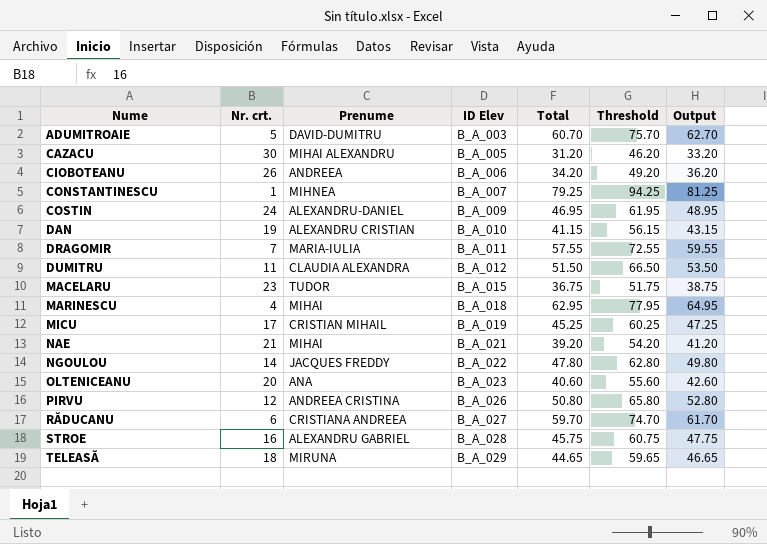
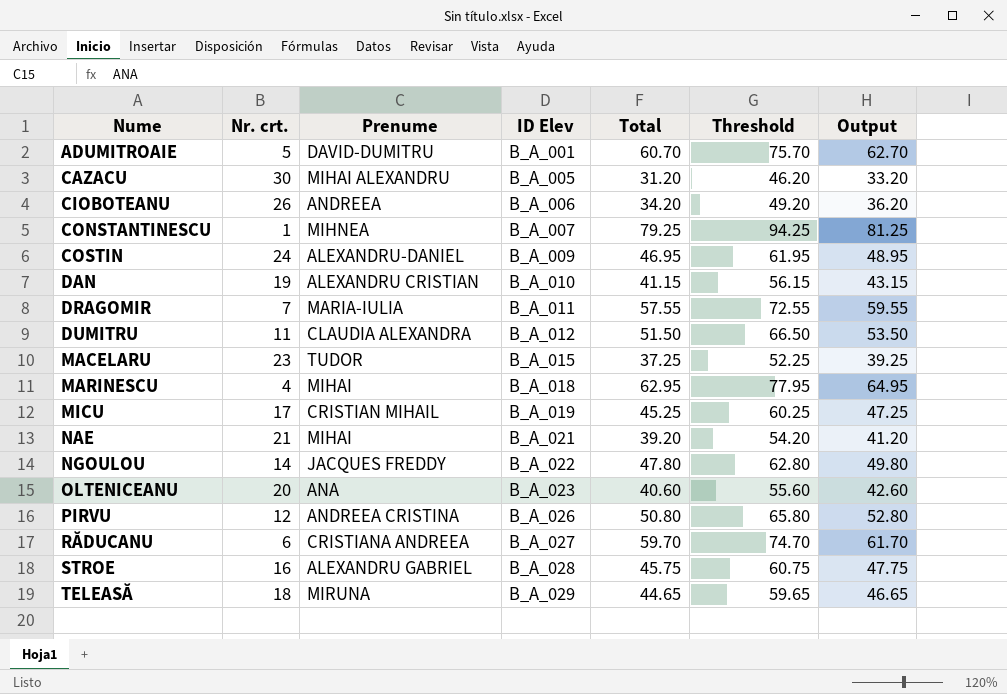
ADUMITROAIE | ID Elev: B_A_003 -> B_A_001
MACELARU | Total: 36.75 -> 37.25
MACELARU | Threshold: 51.75 -> 52.25
MACELARU | Output: 38.75 -> 39.25

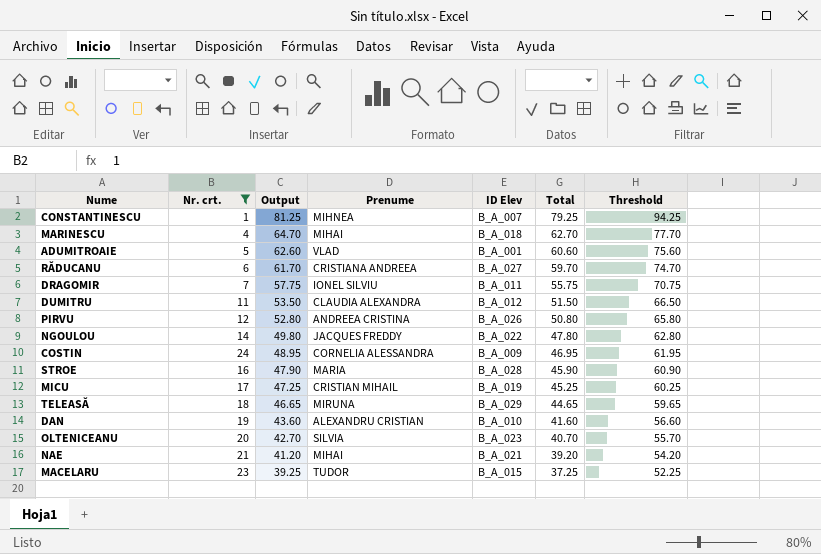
filter: none -> Nr. crt. <= 24
row order: Nume ascending -> Output descending
column Output | position: 7 -> 3
MARINESCU | Output: 64.95 -> 64.70
MARINESCU | Total: 62.95 -> 62.70
MARINESCU | Threshold: 77.95 -> 77.70
ADUMITROAIE | Output: 62.70 -> 62.60
ADUMITROAIE | Prenume: DAVID-DUMITRU -> VLAD
ADUMITROAIE | Total: 60.70 -> 60.60
ADUMITROAIE | Threshold: 75.70 -> 75.60
DRAGOMIR | Output: 59.55 -> 57.75
DRAGOMIR | Prenume: MARIA-IULIA -> IONEL SILVIU
DRAGOMIR | Total: 57.55 -> 55.75
DRAGOMIR | Threshold: 72.55 -> 70.75
COSTIN | Prenume: ALEXANDRU-DANIEL -> CORNELIA ALESSANDRA
STROE | Output: 47.75 -> 47.90
STROE | Prenume: ALEXANDRU GABRIEL -> MARIA
STROE | Total: 45.75 -> 45.90
STROE | Threshold: 60.75 -> 60.90
DAN | Output: 43.15 -> 43.60
DAN | Total: 41.15 -> 41.60
DAN | Threshold: 56.15 -> 56.60
OLTENICEANU | Output: 42.60 -> 42.70
OLTENICEANU | Prenume: ANA -> SILVIA
OLTENICEANU | Total: 40.60 -> 40.70
OLTENICEANU | Threshold: 55.60 -> 55.70

